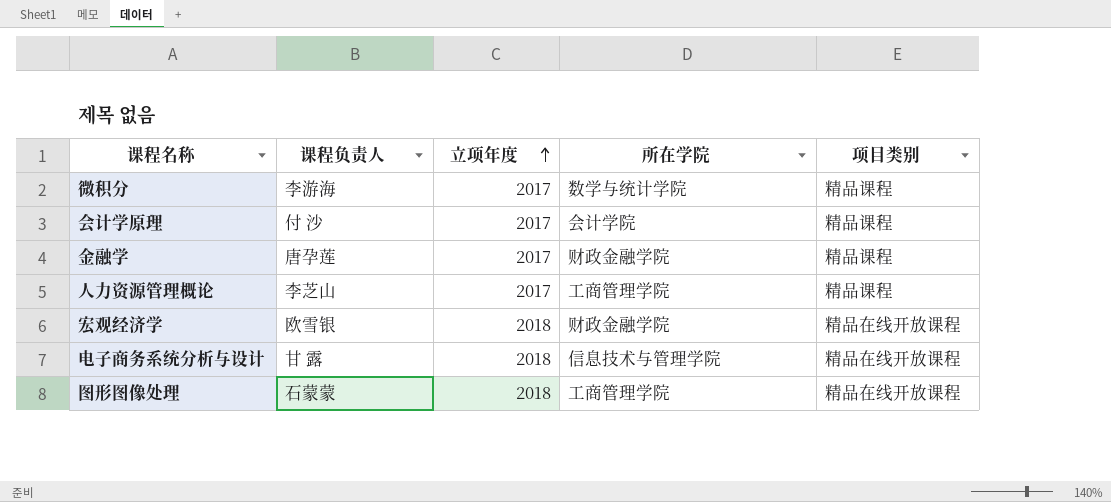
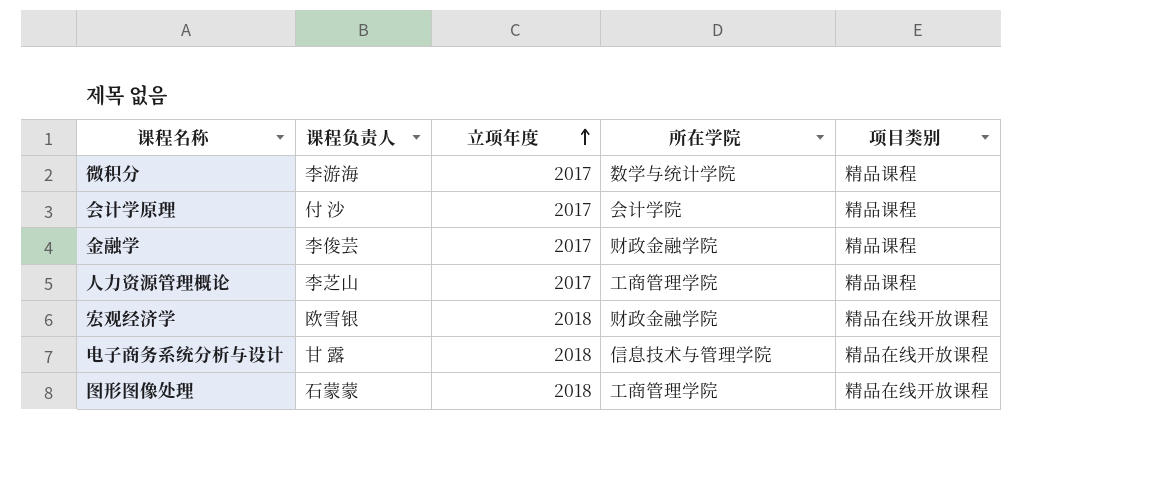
金融学 | 课程负责人: 唐孕莲 -> 李俊芸

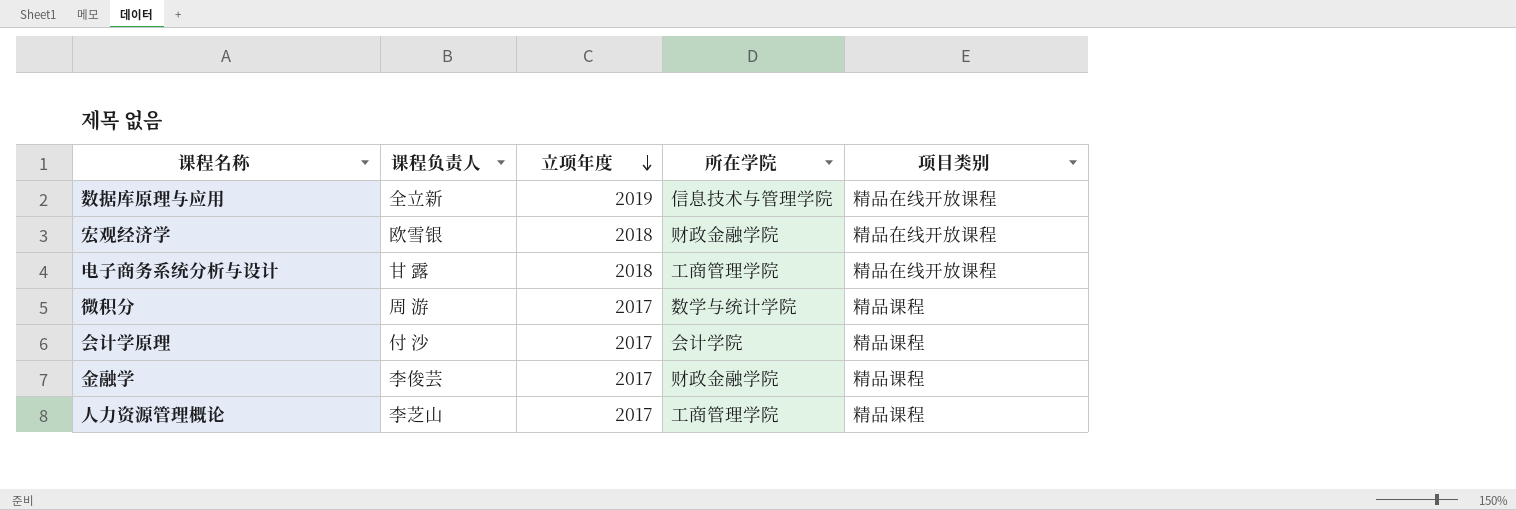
row order: 立项年度 ascending -> 立项年度 descending
row 图形图像处理: 石蒙蒙 | 2018 | 工商管理学院 | 精品在线开放课程 -> none
row 数据库原理与应用: none -> 全立新 | 2019 | 信息技术与管理学院 | 精品在线开放课程
电子商务系统分析与设计 | 所在学院: 信息技术与管理学院 -> 工商管理学院
微积分 | 课程负责人: 李游海 -> 周 游

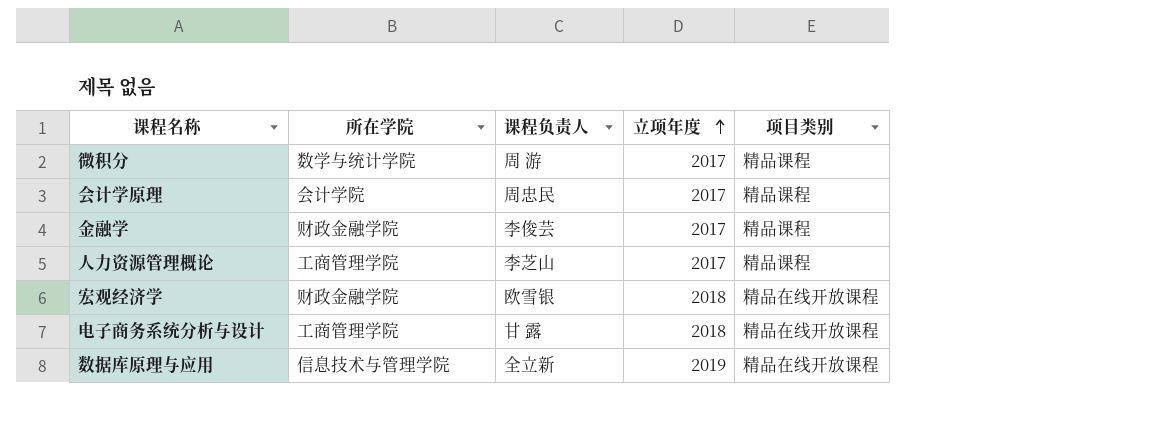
row order: 立项年度 descending -> 立项年度 ascending
column 所在学院 | position: 4 -> 2
会计学原理 | 课程负责人: 付 沙 -> 周忠民

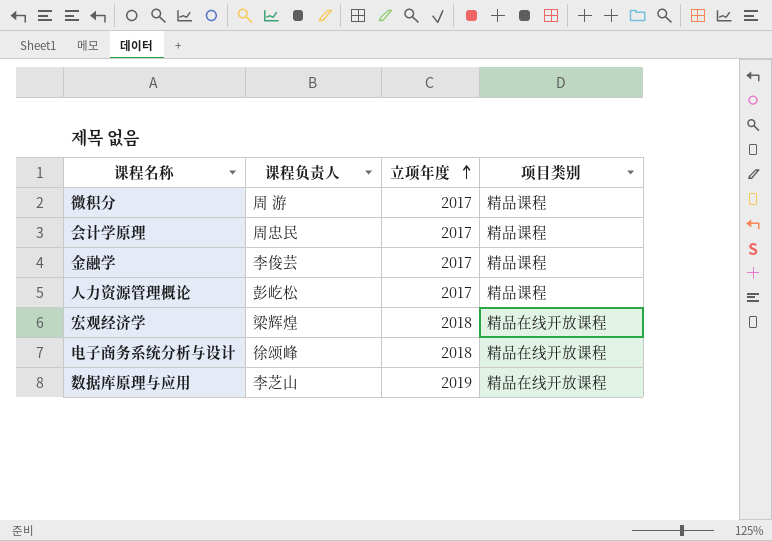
column 所在学院 | position: 2 -> none
人力资源管理概论 | 课程负责人: 李芝山 -> 彭屹松
宏观经济学 | 课程负责人: 欧雪银 -> 梁辉煌
电子商务系统分析与设计 | 课程负责人: 甘 露 -> 徐颂峰
数据库原理与应用 | 课程负责人: 全立新 -> 李芝山

